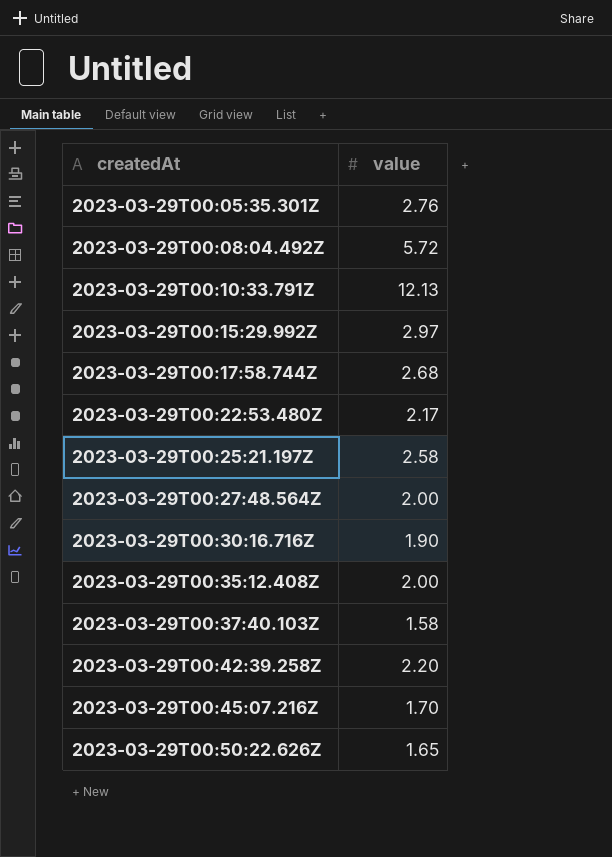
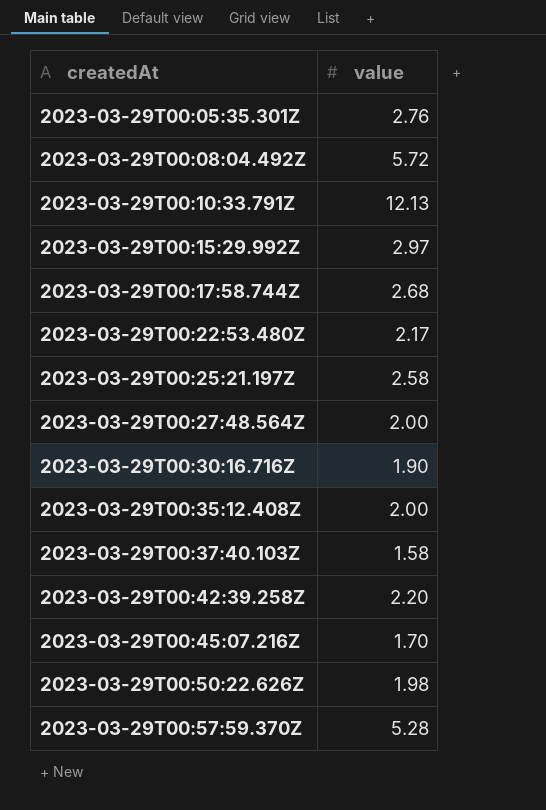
2023-03-29T00:50:22.626Z | value: 1.65 -> 1.98
row 2023-03-29T00:57:59.370Z: none -> 5.28

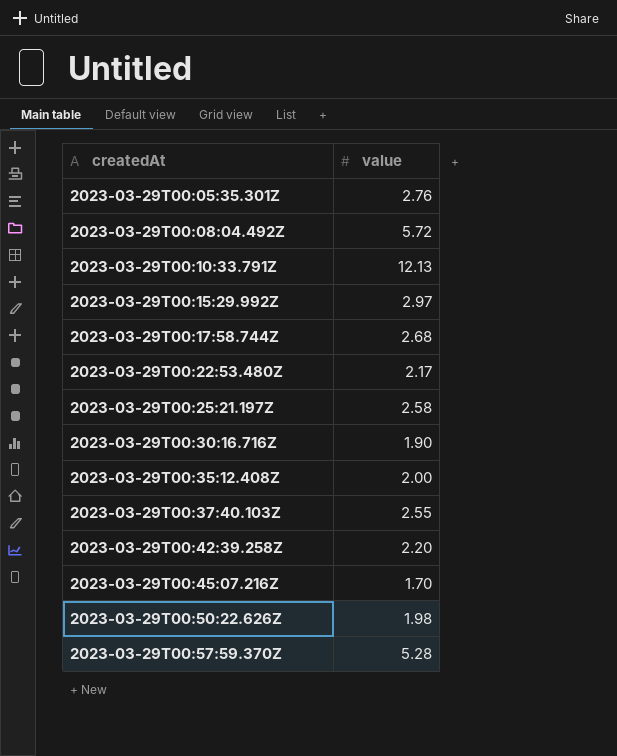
row 2023-03-29T00:27:48.564Z: 2.00 -> none
2023-03-29T00:37:40.103Z | value: 1.58 -> 2.55

